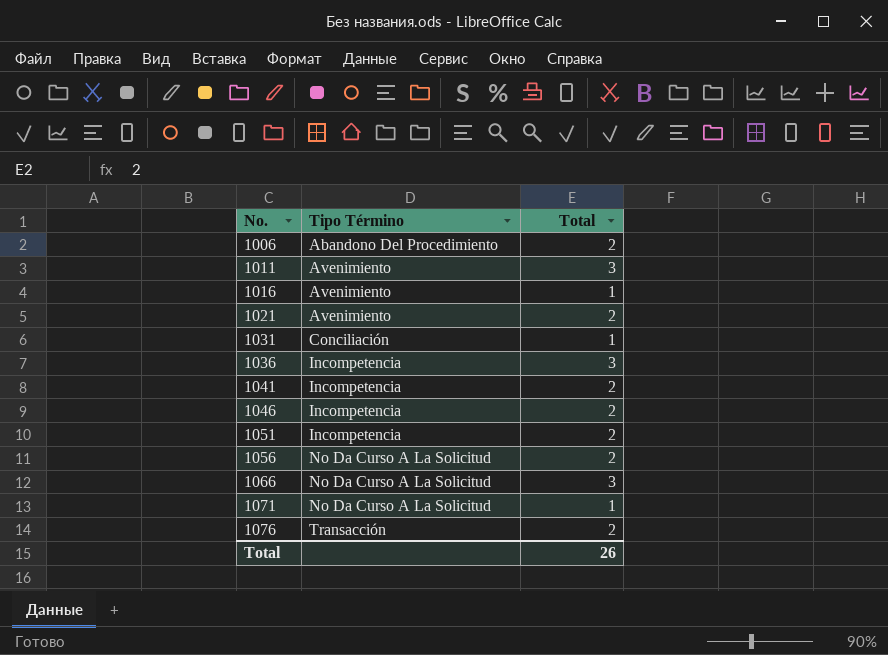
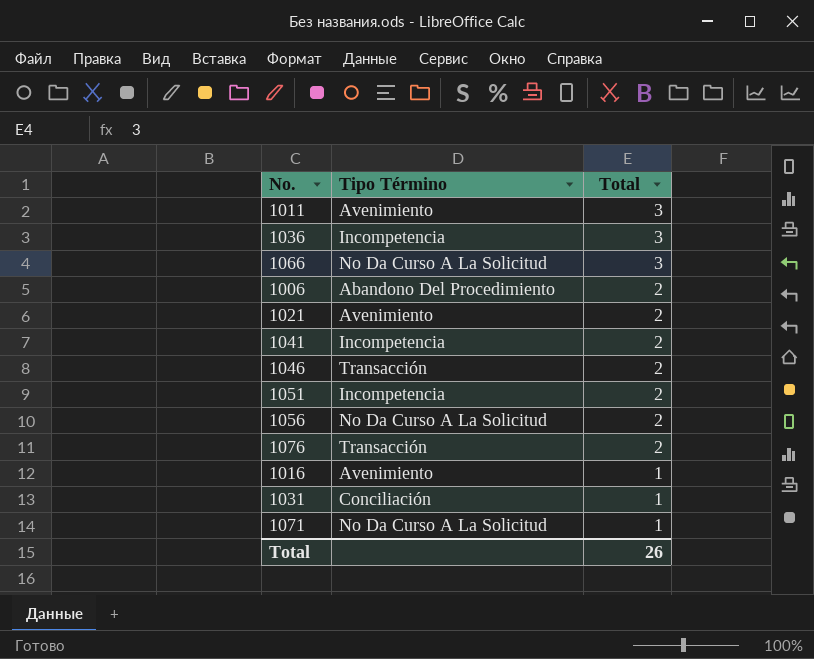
row order: No. ascending -> Total descending
1046 | Tipo Término: Incompetencia -> Transacción

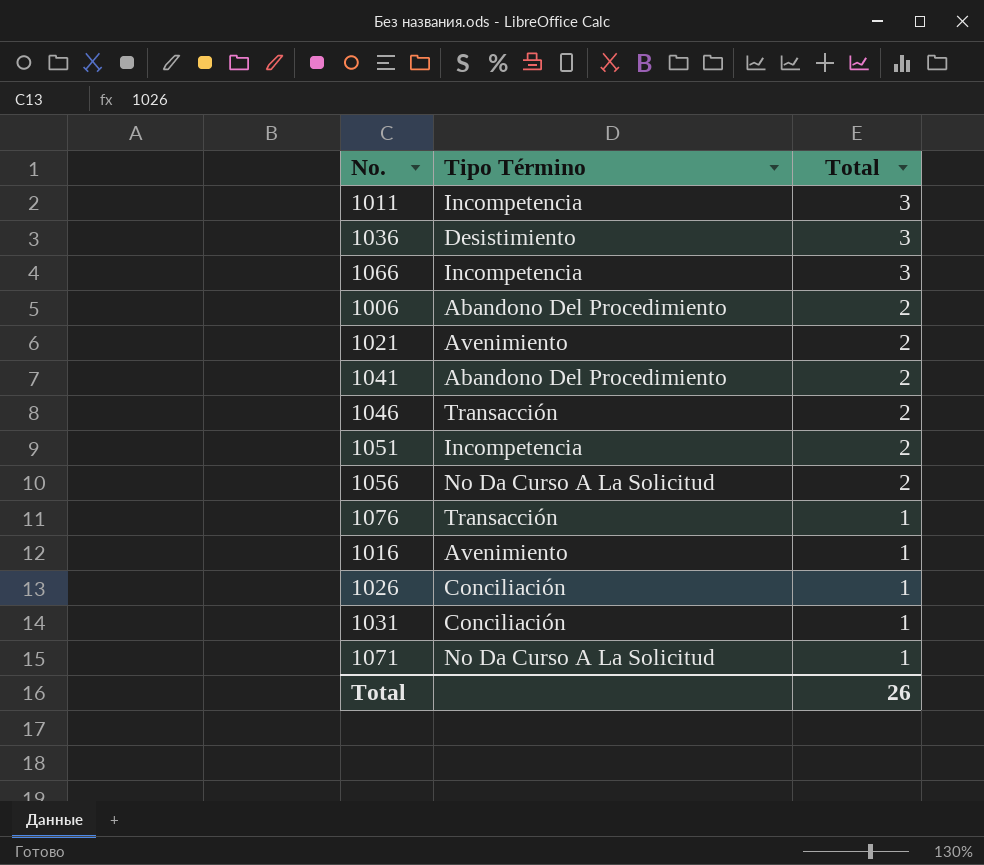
1011 | Tipo Término: Avenimiento -> Incompetencia
1036 | Tipo Término: Incompetencia -> Desistimiento
1066 | Tipo Término: No Da Curso A La Solicitud -> Incompetencia
1041 | Tipo Término: Incompetencia -> Abandono Del Procedimiento
1076 | Total: 2 -> 1
row 1026: none -> Conciliación | 1

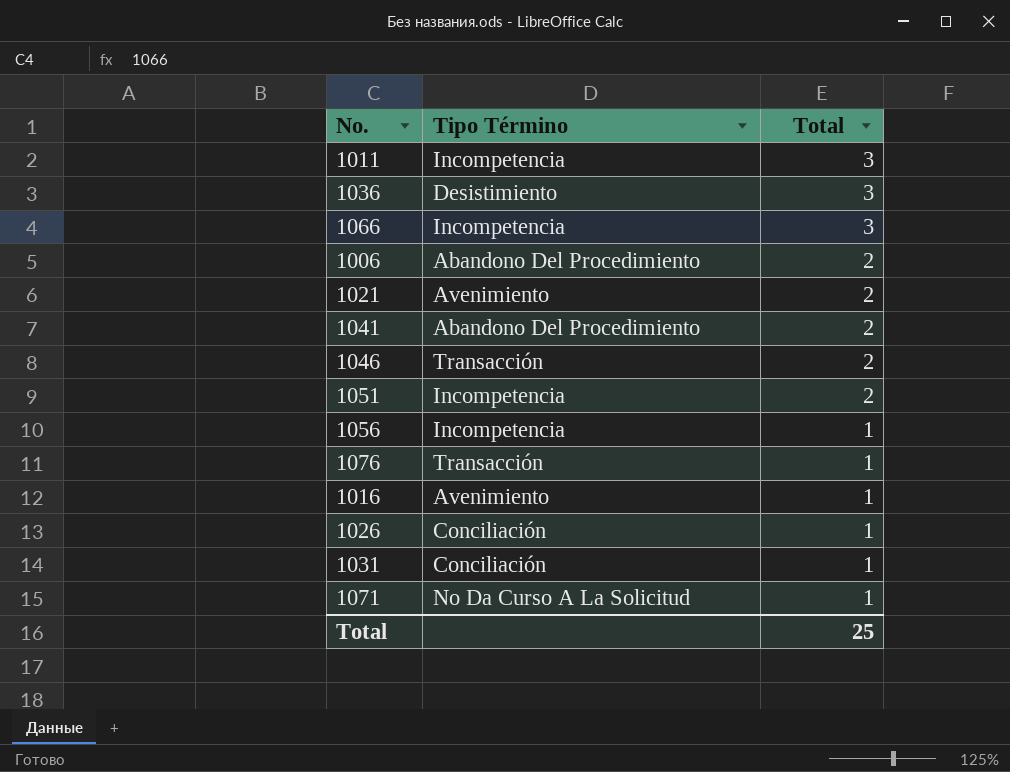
1056 | Tipo Término: No Da Curso A La Solicitud -> Incompetencia
1056 | Total: 2 -> 1
Total | Total: 26 -> 25

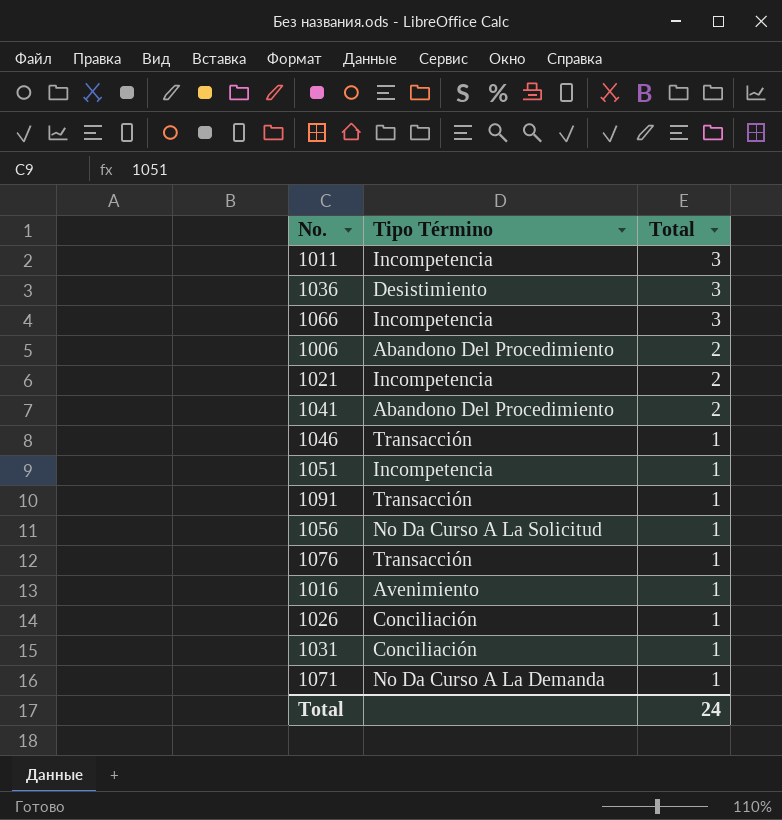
1021 | Tipo Término: Avenimiento -> Incompetencia
1046 | Total: 2 -> 1
1051 | Total: 2 -> 1
row 1091: none -> Transacción | 1
1056 | Tipo Término: Incompetencia -> No Da Curso A La Solicitud
1071 | Tipo Término: No Da Curso A La Solicitud -> No Da Curso A La Demanda
Total | Total: 25 -> 24

